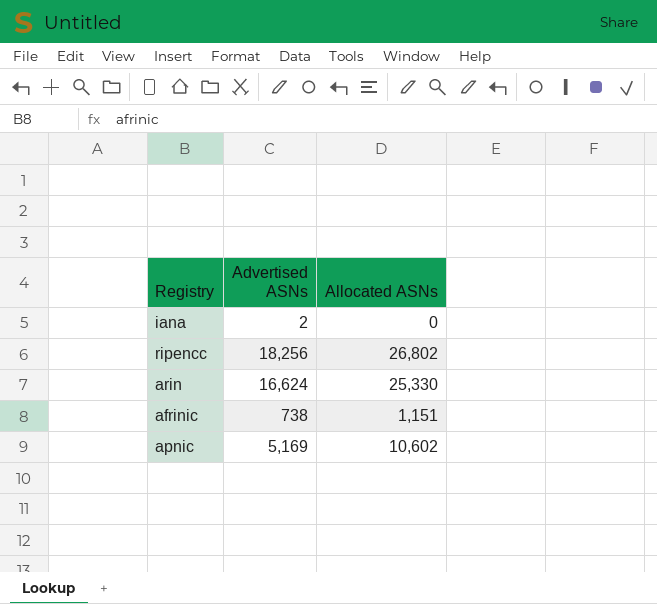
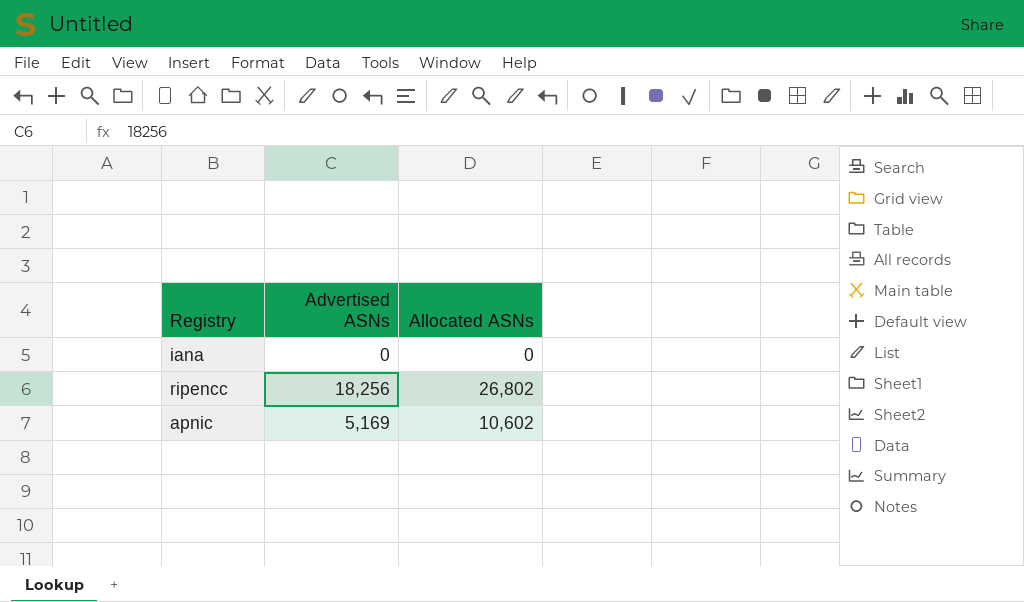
row arin: 16,624 | 25,330 -> none
row afrinic: 738 | 1,151 -> none
iana | Advertised ASNs: 2 -> 0

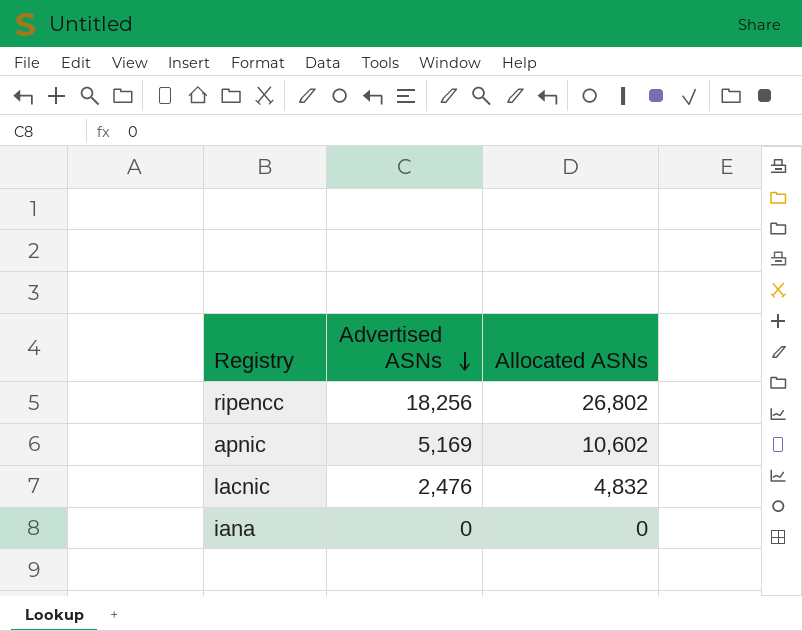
row order: none -> Advertised ASNs descending
row lacnic: none -> 2,476 | 4,832

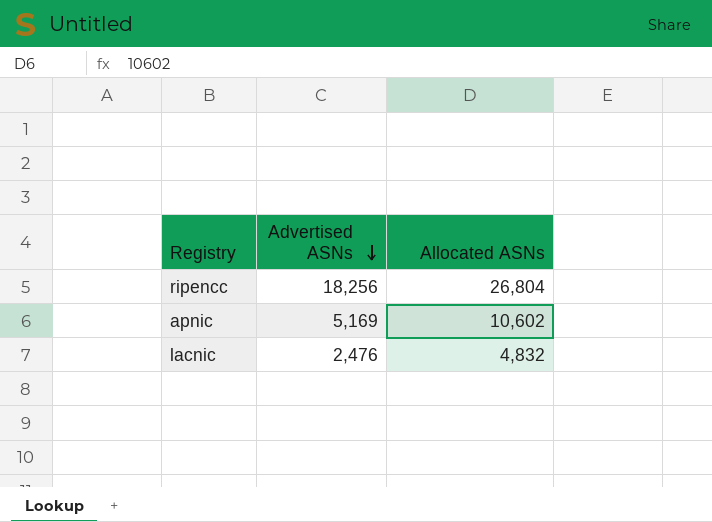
row iana: 0 | 0 -> none
ripencc | Allocated ASNs: 26,802 -> 26,804

